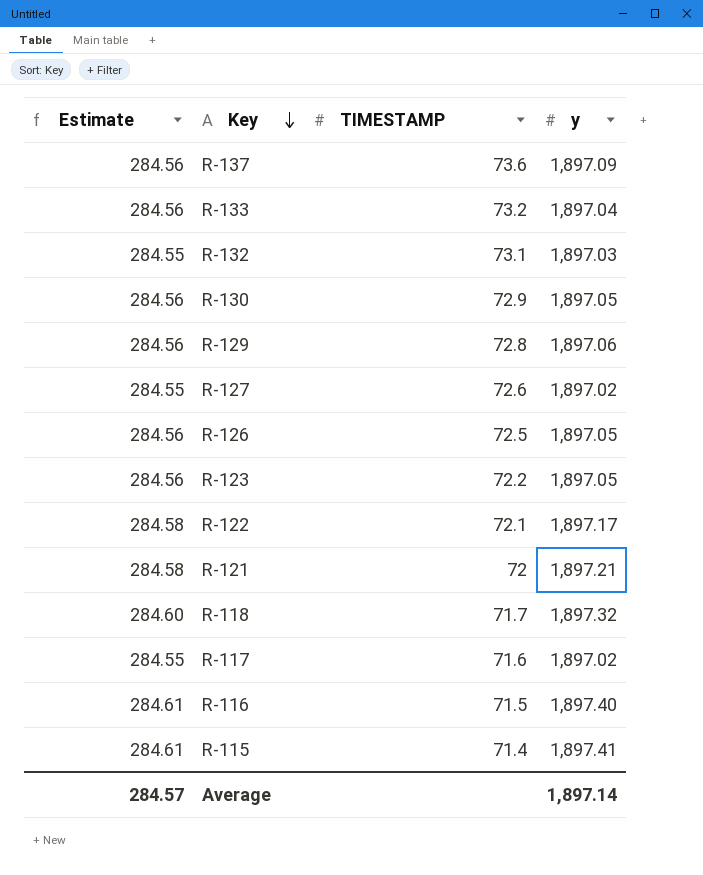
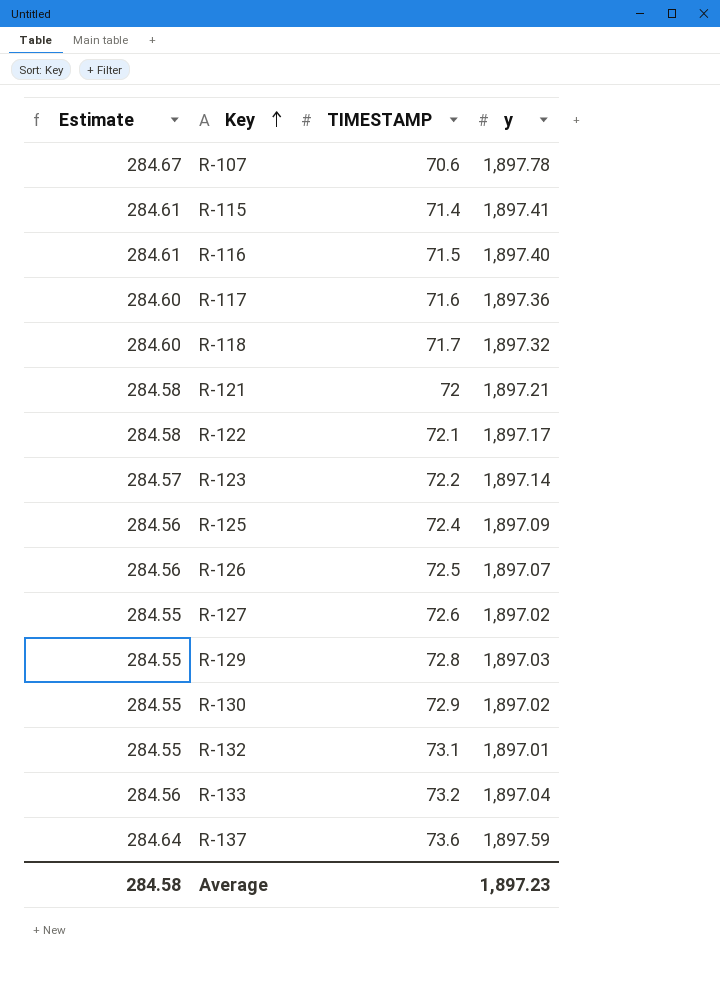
row order: Key descending -> Key ascending
row R-107: none -> 284.67 | 70.6 | 1,897.78
R-117 | Estimate: 284.55 -> 284.60
R-117 | y: 1,897.02 -> 1,897.36
R-123 | Estimate: 284.56 -> 284.57
R-123 | y: 1,897.05 -> 1,897.14
row R-125: none -> 284.56 | 72.4 | 1,897.09
R-126 | y: 1,897.05 -> 1,897.07
R-129 | Estimate: 284.56 -> 284.55
R-129 | y: 1,897.06 -> 1,897.03
R-130 | Estimate: 284.56 -> 284.55
R-130 | y: 1,897.05 -> 1,897.02
R-132 | y: 1,897.03 -> 1,897.01
R-137 | Estimate: 284.56 -> 284.64
R-137 | y: 1,897.09 -> 1,897.59
Average | Estimate: 284.57 -> 284.58
Average | y: 1,897.14 -> 1,897.23

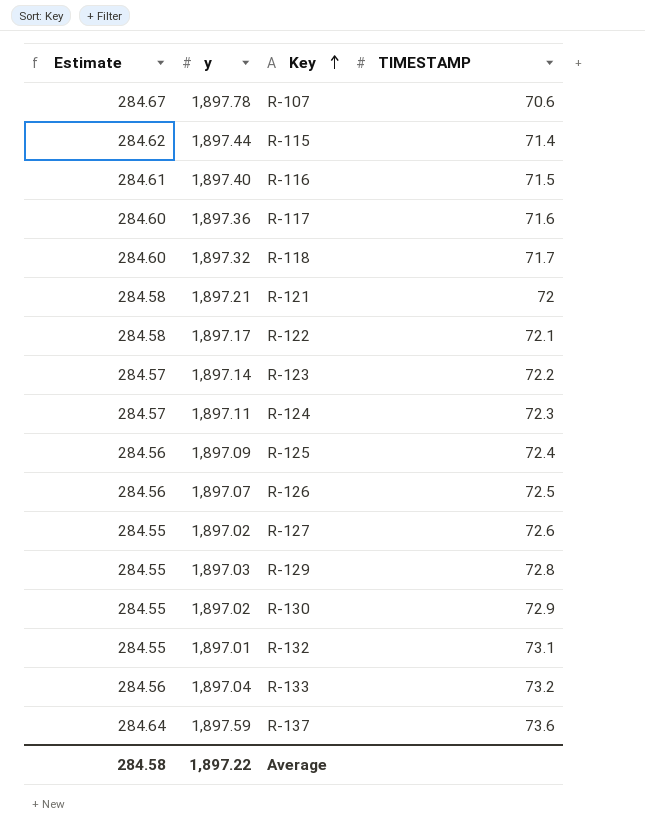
column y | position: 4 -> 2
R-115 | Estimate: 284.61 -> 284.62
R-115 | y: 1,897.41 -> 1,897.44
row R-124: none -> 284.57 | 1,897.11 | 72.3
Average | y: 1,897.23 -> 1,897.22

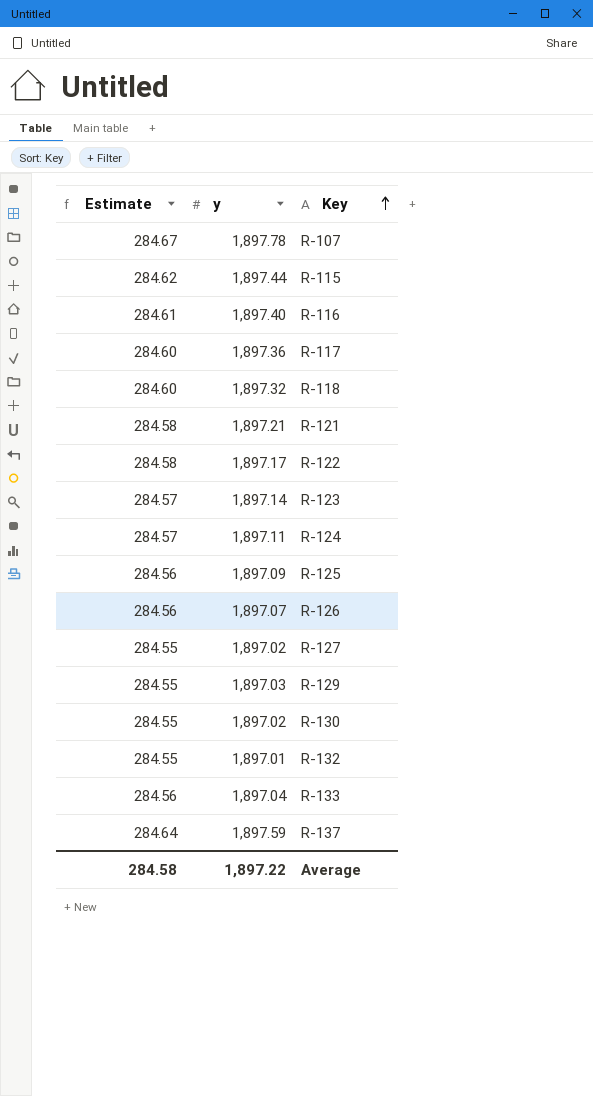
column TIMESTAMP | position: 4 -> none

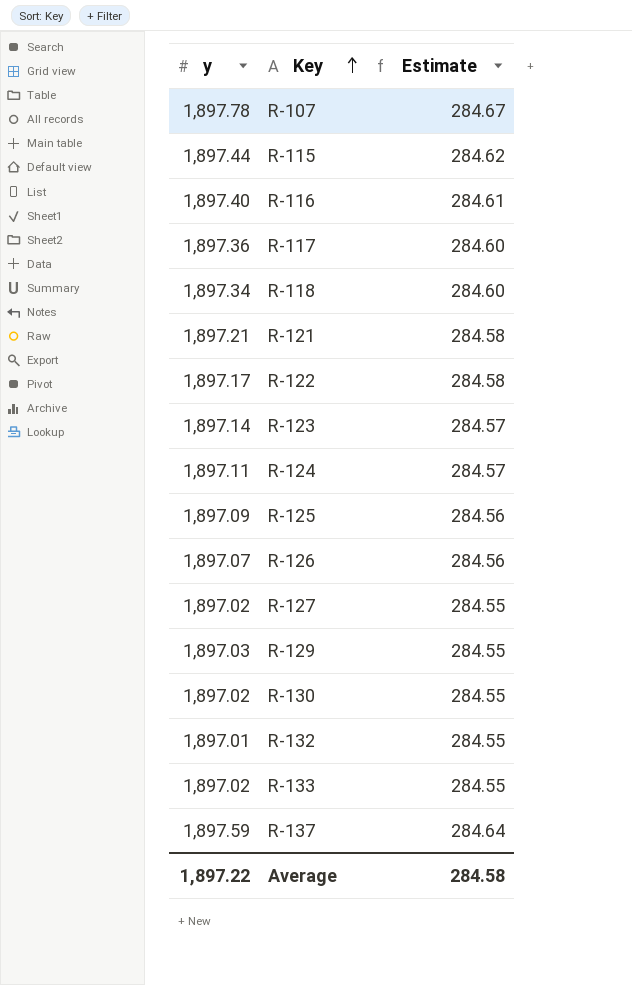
column Estimate | position: 1 -> 3
R-118 | y: 1,897.32 -> 1,897.34
R-133 | y: 1,897.04 -> 1,897.02
R-133 | Estimate: 284.56 -> 284.55

